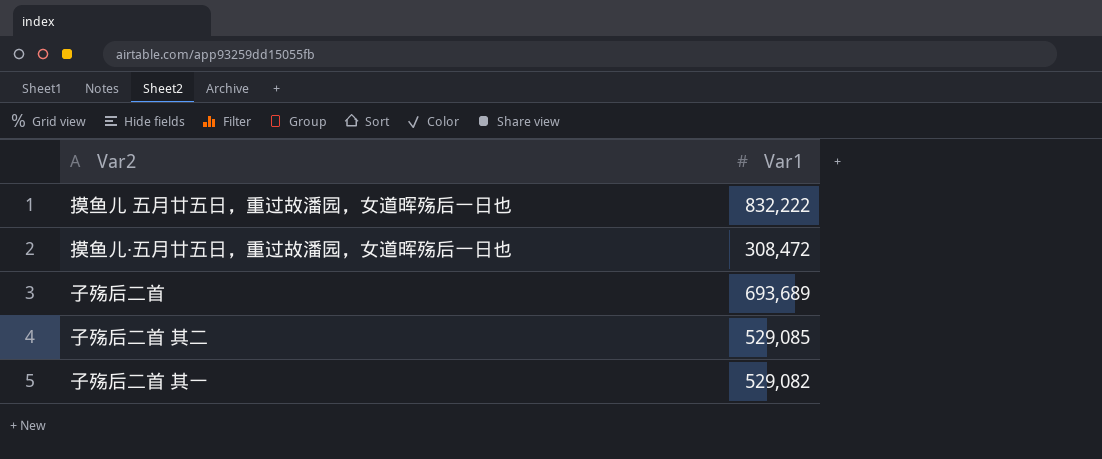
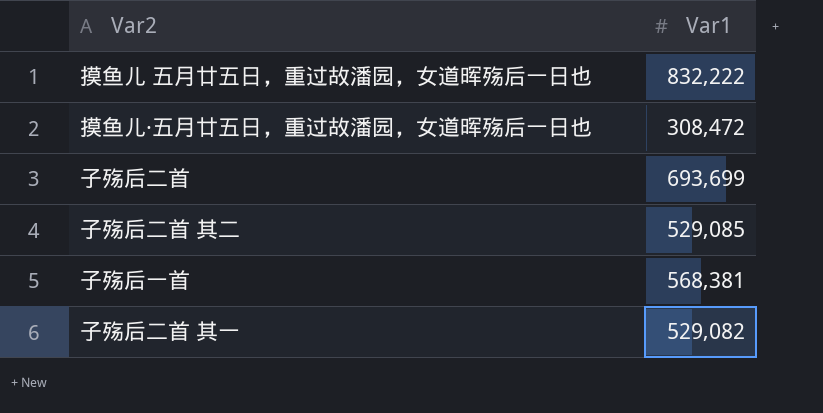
子殇后二首 | Var1: 693,689 -> 693,699
row 子殇后一首: none -> 568,381

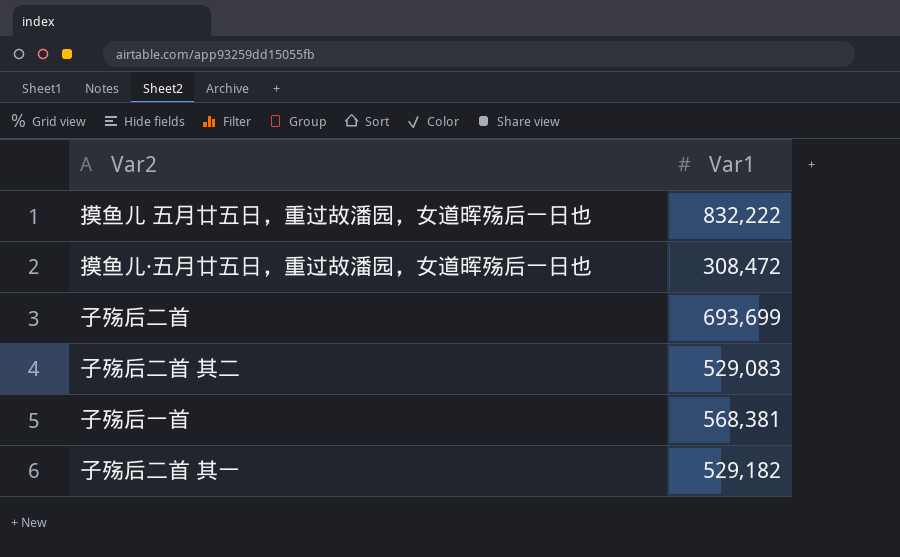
子殇后二首 其二 | Var1: 529,085 -> 529,083
子殇后二首 其一 | Var1: 529,082 -> 529,182

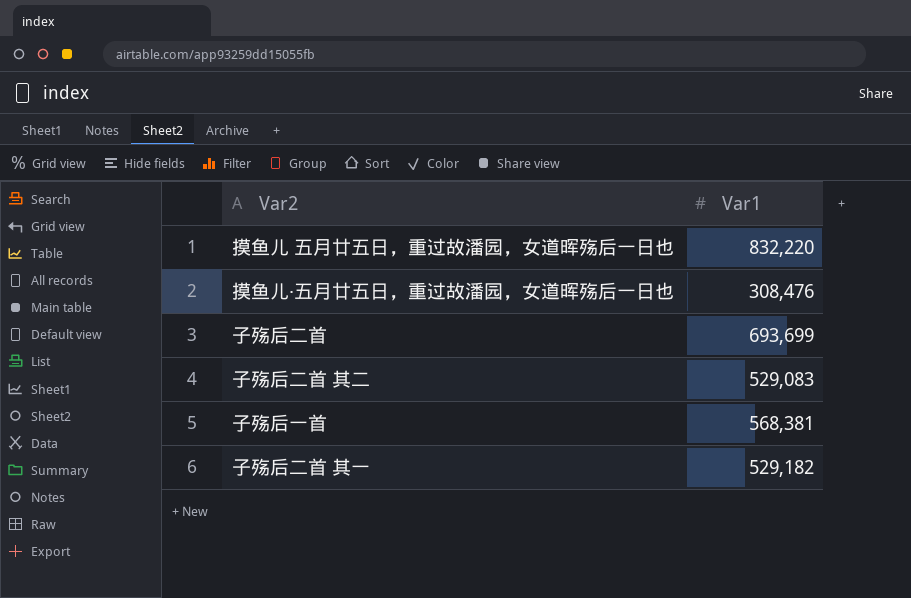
摸鱼儿 五月廿五日，重过故潘园，女道晖殇后一日也 | Var1: 832,222 -> 832,220
摸鱼儿·五月廿五日，重过故潘园，女道晖殇后一日也 | Var1: 308,472 -> 308,476

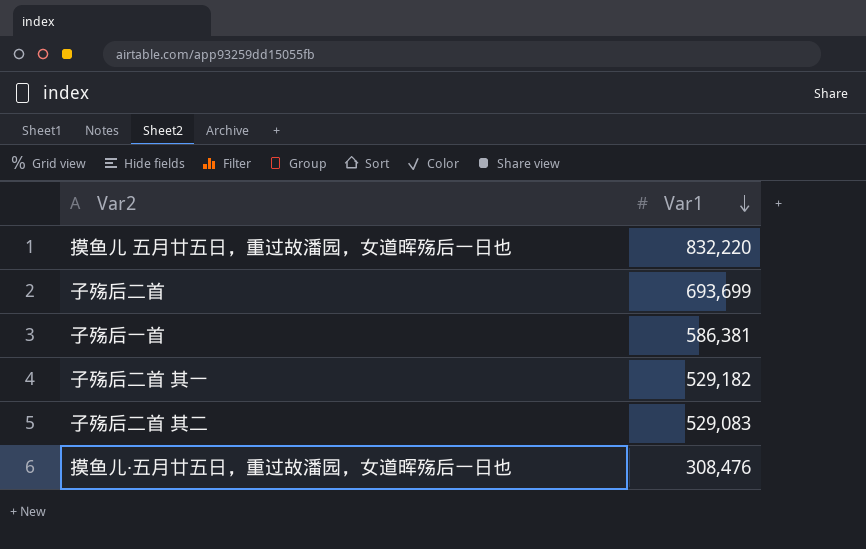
row order: none -> Var1 descending
子殇后一首 | Var1: 568,381 -> 586,381

